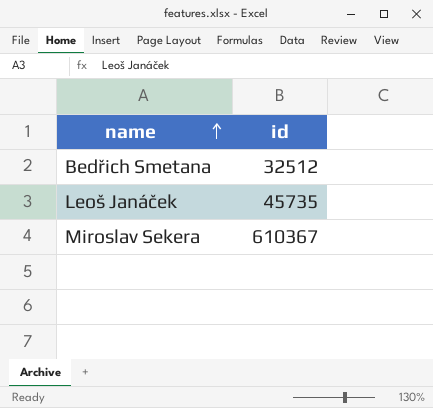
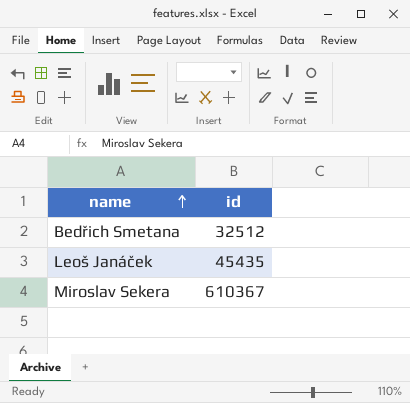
Leoš Janáček | id: 45735 -> 45435

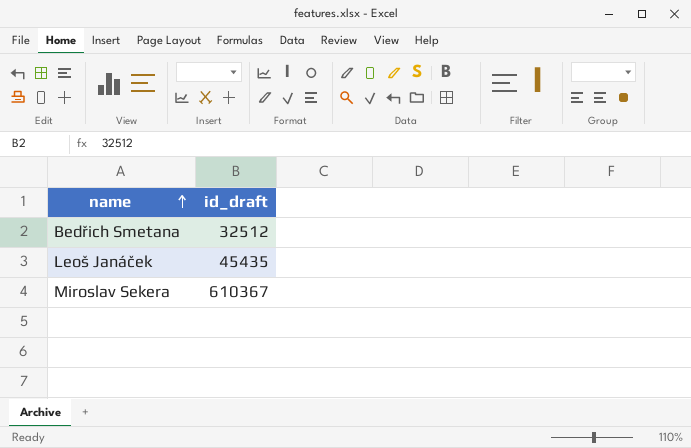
column name: id -> id_draft

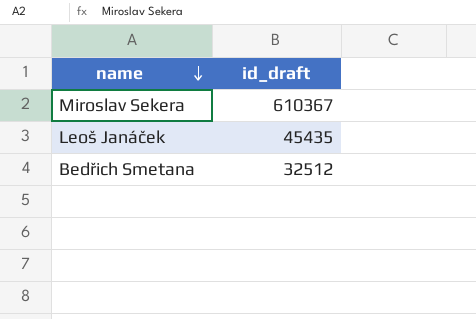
row order: name ascending -> name descending

